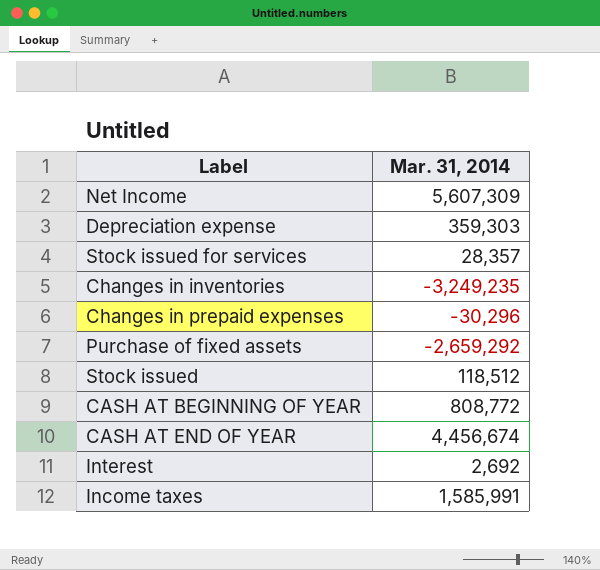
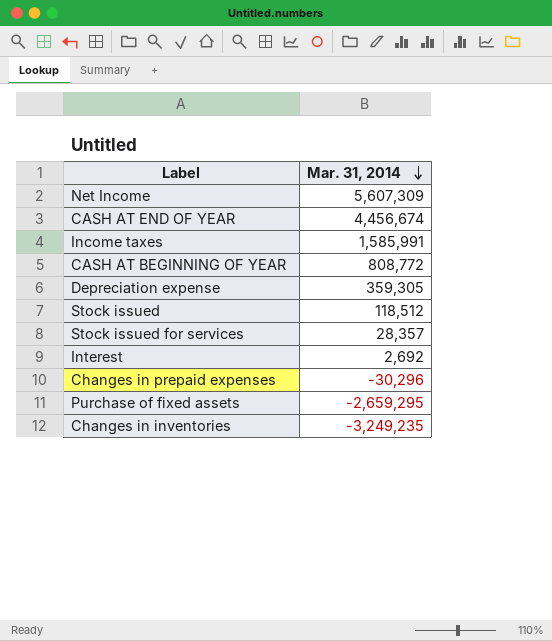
row order: none -> Mar. 31, 2014 descending
Depreciation expense | Mar. 31, 2014: 359,303 -> 359,305
Purchase of fixed assets | Mar. 31, 2014: -2,659,292 -> -2,659,295

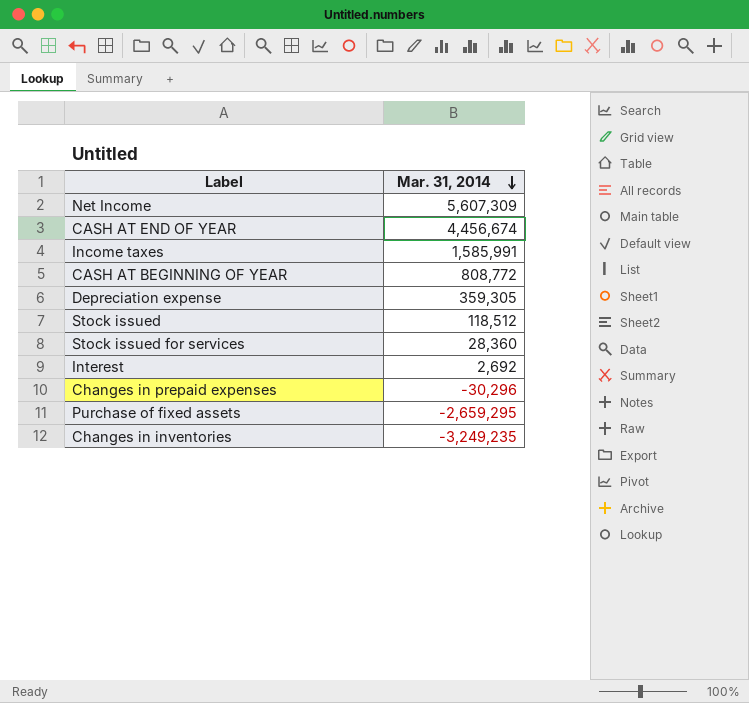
Stock issued for services | Mar. 31, 2014: 28,357 -> 28,360

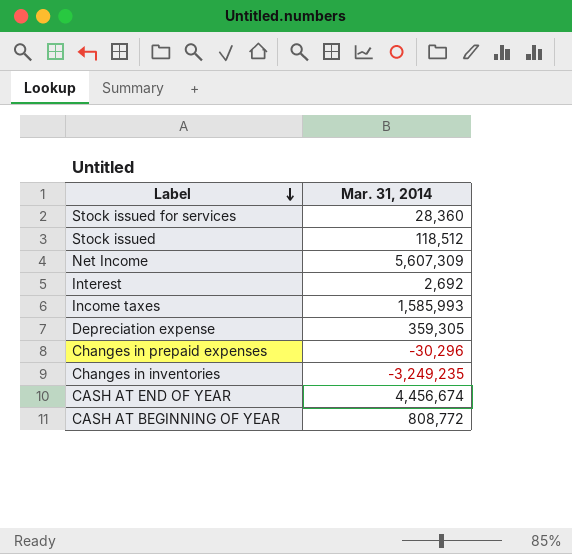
row order: Mar. 31, 2014 descending -> Label descending
row Purchase of fixed assets: -2,659,295 -> none
Income taxes | Mar. 31, 2014: 1,585,991 -> 1,585,993

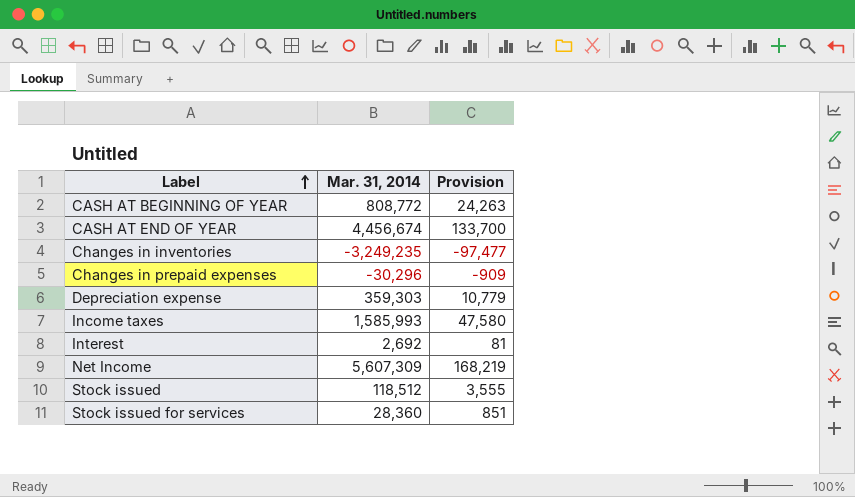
row order: Label descending -> Label ascending
column Provision | formula: none -> [Mar. 31, 2014] * 0.03
Depreciation expense | Mar. 31, 2014: 359,305 -> 359,303

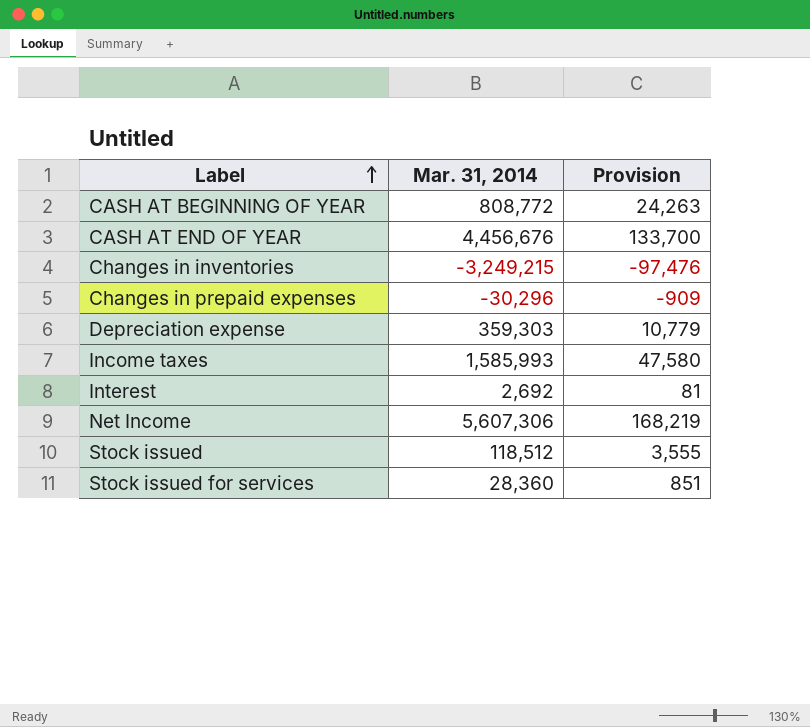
CASH AT END OF YEAR | Mar. 31, 2014: 4,456,674 -> 4,456,676
Changes in inventories | Mar. 31, 2014: -3,249,235 -> -3,249,215
Changes in inventories | Provision: -97,477 -> -97,476
Net Income | Mar. 31, 2014: 5,607,309 -> 5,607,306

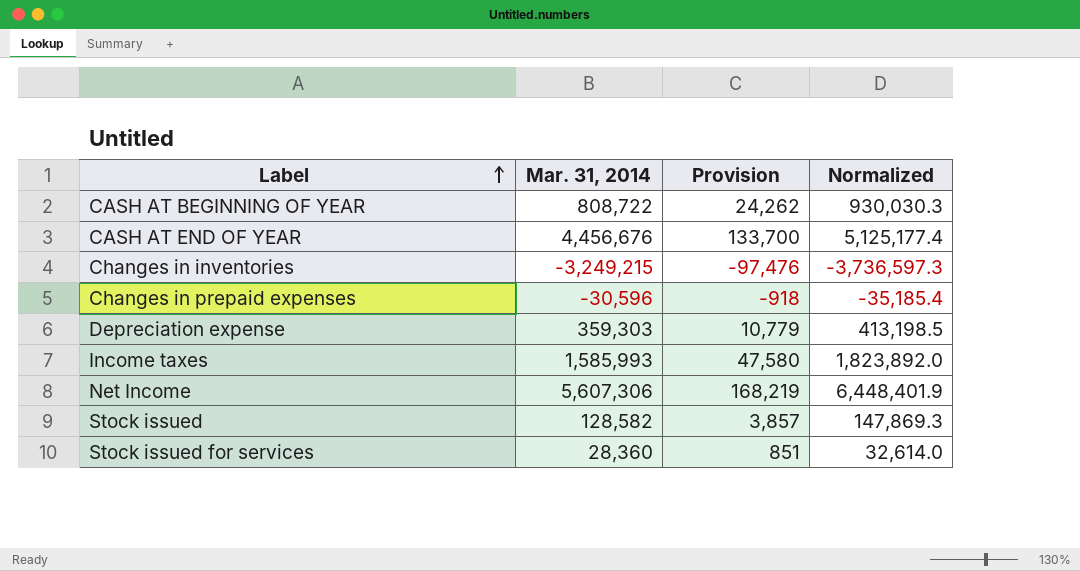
column Normalized | formula: none -> [Mar. 31, 2014] * 1.15
row Interest: 2,692 | 81 -> none
CASH AT BEGINNING OF YEAR | Mar. 31, 2014: 808,772 -> 808,722
CASH AT BEGINNING OF YEAR | Provision: 24,263 -> 24,262
Changes in prepaid expenses | Mar. 31, 2014: -30,296 -> -30,596
Changes in prepaid expenses | Provision: -909 -> -918
Stock issued | Mar. 31, 2014: 118,512 -> 128,582
Stock issued | Provision: 3,555 -> 3,857

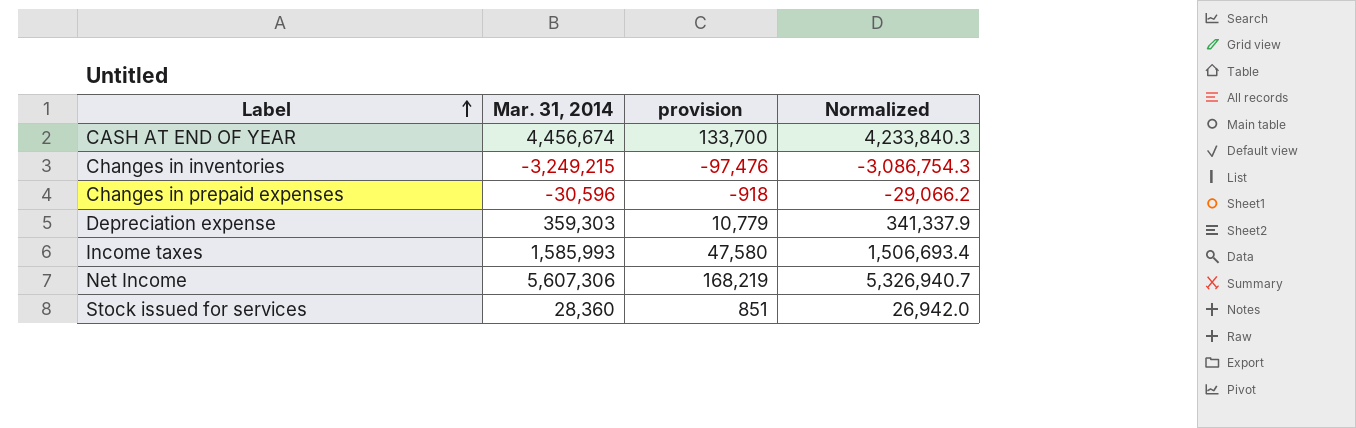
column name: Provision -> provision
column Normalized | formula: [Mar. 31, 2014] * 1.15 -> [Mar. 31, 2014] * 0.95
row CASH AT BEGINNING OF YEAR: 808,722 | 24,262 | 930,030.3 -> none
row Stock issued: 128,582 | 3,857 | 147,869.3 -> none
CASH AT END OF YEAR | Mar. 31, 2014: 4,456,676 -> 4,456,674

